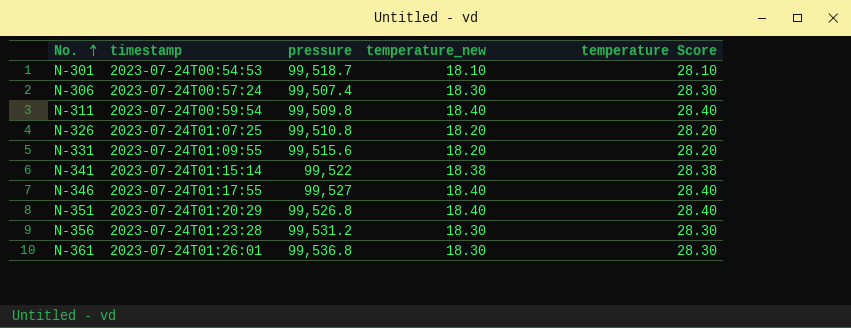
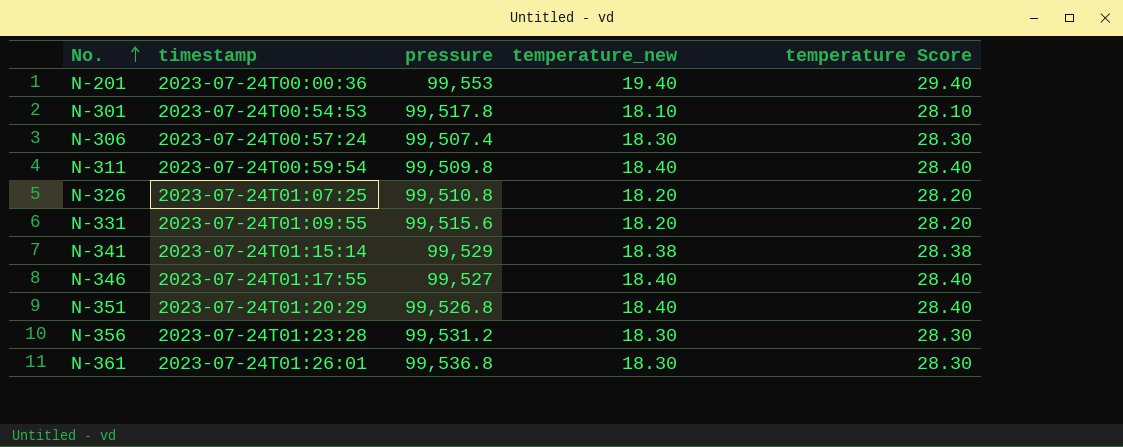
row N-201: none -> 2023-07-24T00:00:36 | 99,553 | 19.40 | 29.40
N-301 | pressure: 99,518.7 -> 99,517.8
N-341 | pressure: 99,522 -> 99,529

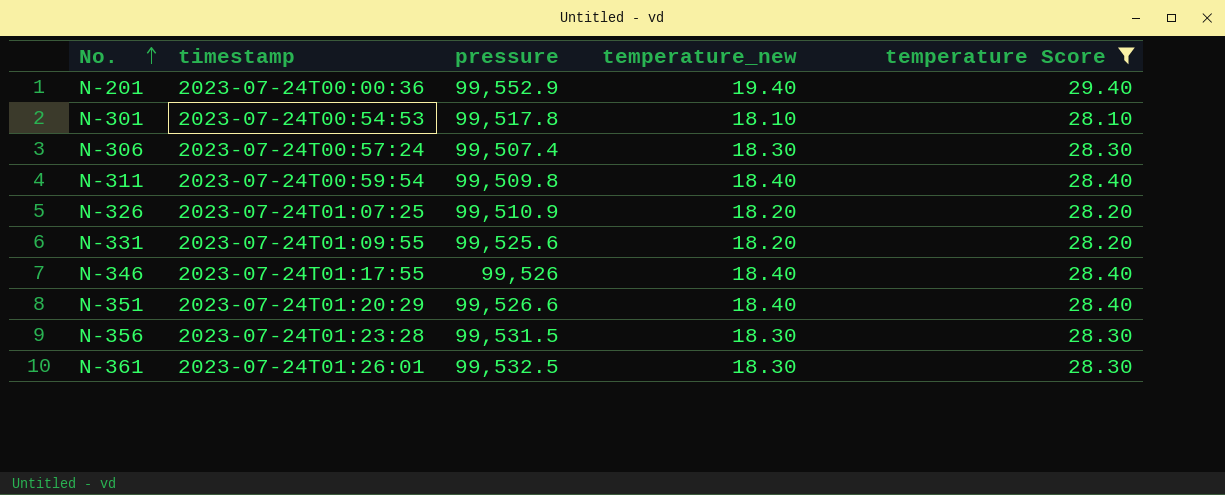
filter: none -> temperature Score != 28.38
N-201 | pressure: 99,553 -> 99,552.9
N-326 | pressure: 99,510.8 -> 99,510.9
N-331 | pressure: 99,515.6 -> 99,525.6
N-346 | pressure: 99,527 -> 99,526
N-351 | pressure: 99,526.8 -> 99,526.6
N-356 | pressure: 99,531.2 -> 99,531.5
N-361 | pressure: 99,536.8 -> 99,532.5

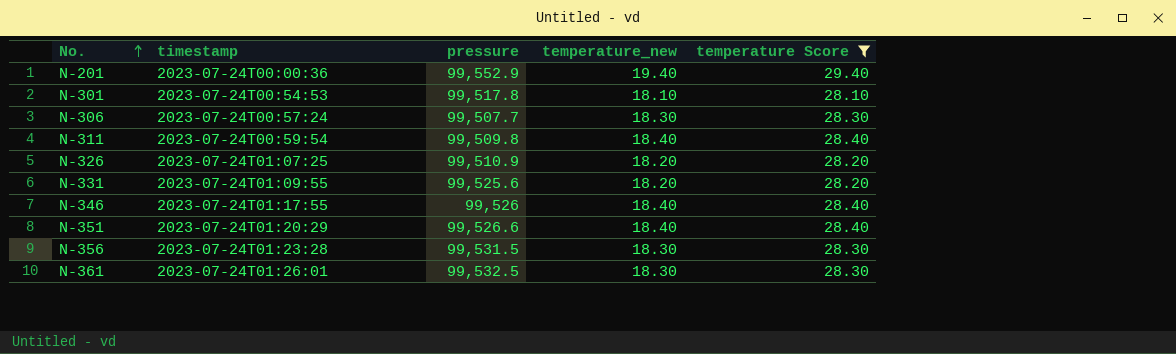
N-306 | pressure: 99,507.4 -> 99,507.7

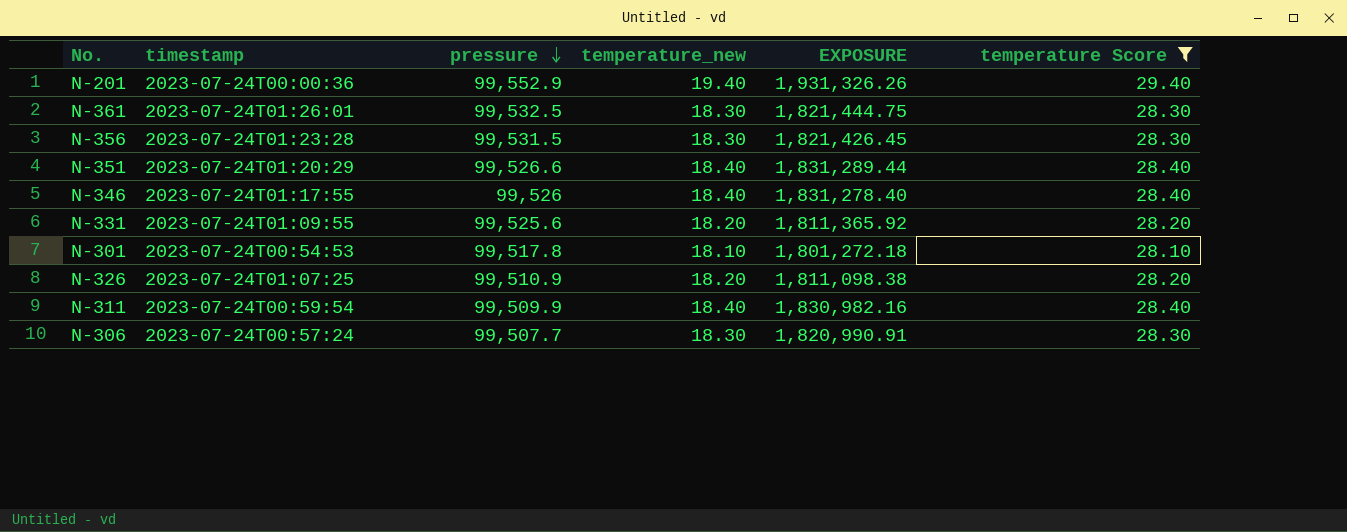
row order: No. ascending -> pressure descending
column EXPOSURE | formula: none -> [pressure] * [temperature_new]
N-311 | pressure: 99,509.8 -> 99,509.9

